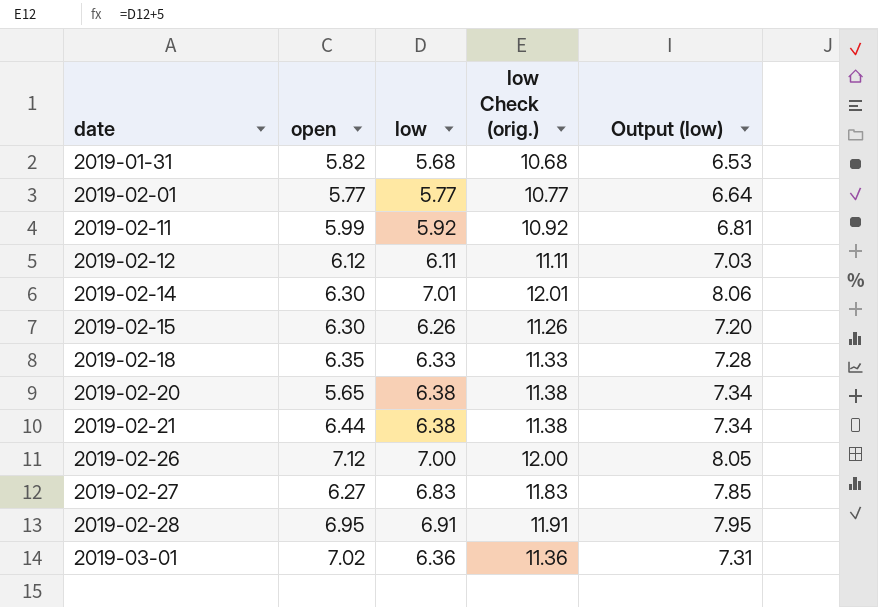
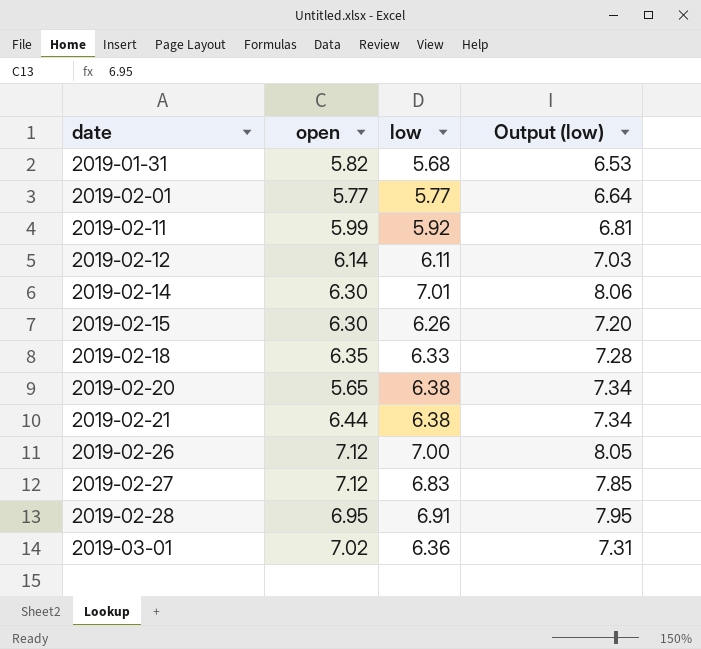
column low Check (orig.) | formula: [low] + 5 -> none
2019-02-12 | open: 6.12 -> 6.14
2019-02-27 | open: 6.27 -> 7.12

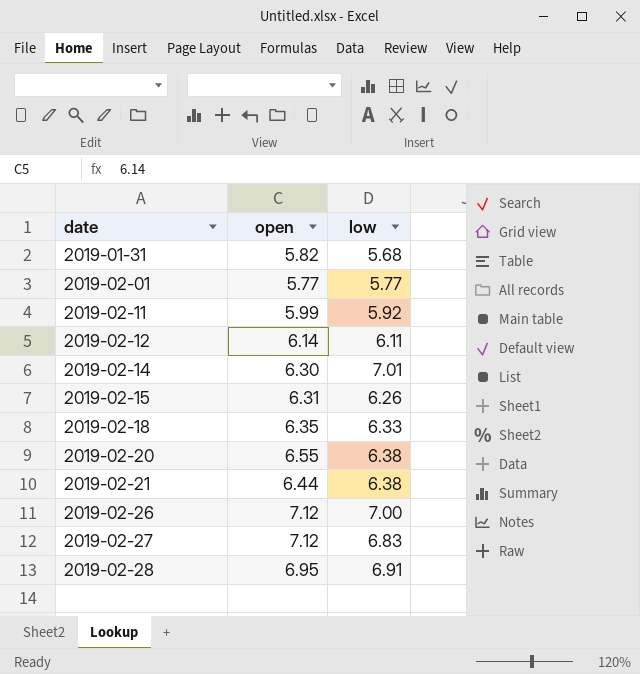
column Output (low) | formula: [low] * 1.15 -> none
row 2019-03-01: 7.02 | 6.36 | 7.31 -> none
2019-02-15 | open: 6.30 -> 6.31
2019-02-20 | open: 5.65 -> 6.55

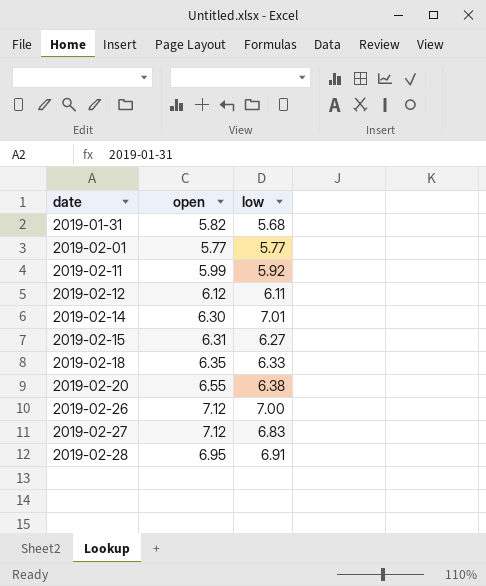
row 2019-02-21: 6.44 | 6.38 -> none
2019-02-12 | open: 6.14 -> 6.12
2019-02-15 | low: 6.26 -> 6.27

